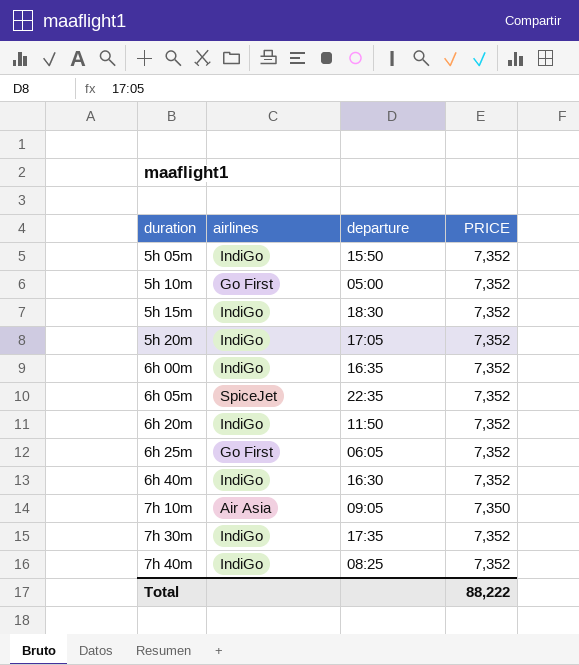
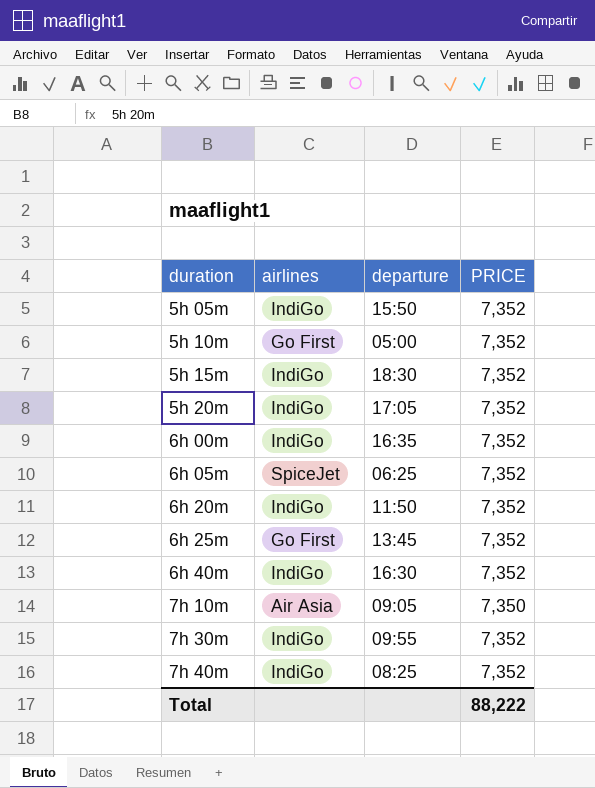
6h 05m | departure: 22:35 -> 06:25
6h 25m | departure: 06:05 -> 13:45
7h 30m | departure: 17:35 -> 09:55

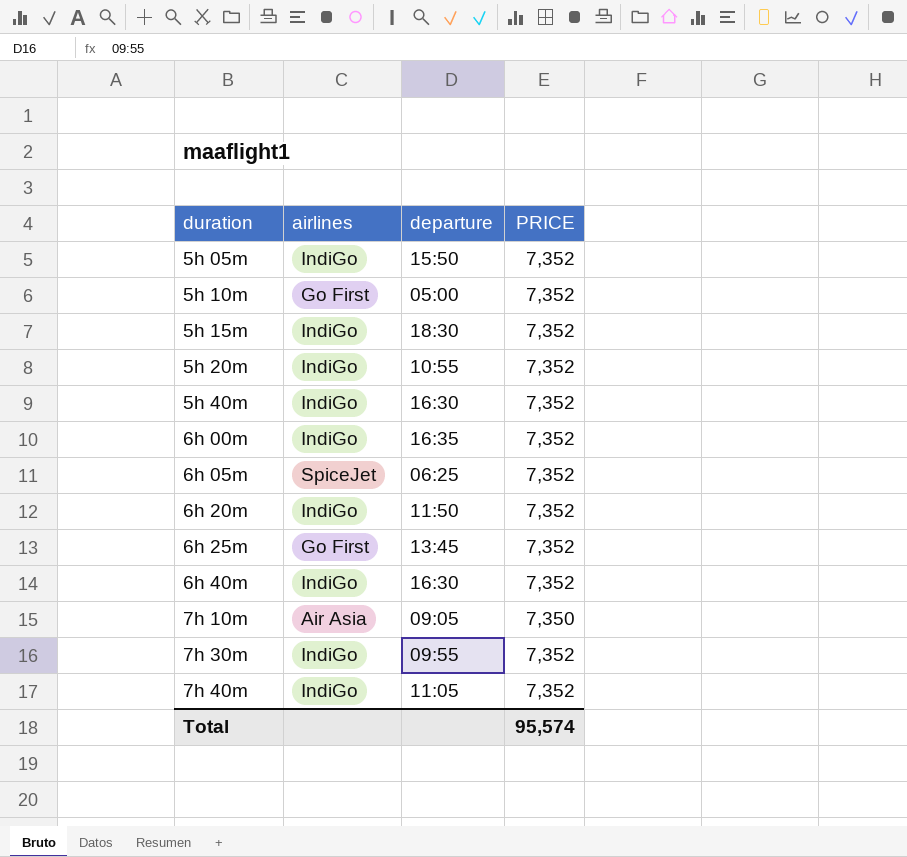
5h 20m | departure: 17:05 -> 10:55
row 5h 40m: none -> IndiGo | 16:30 | 7,352
7h 40m | departure: 08:25 -> 11:05
Total | PRICE: 88,222 -> 95,574

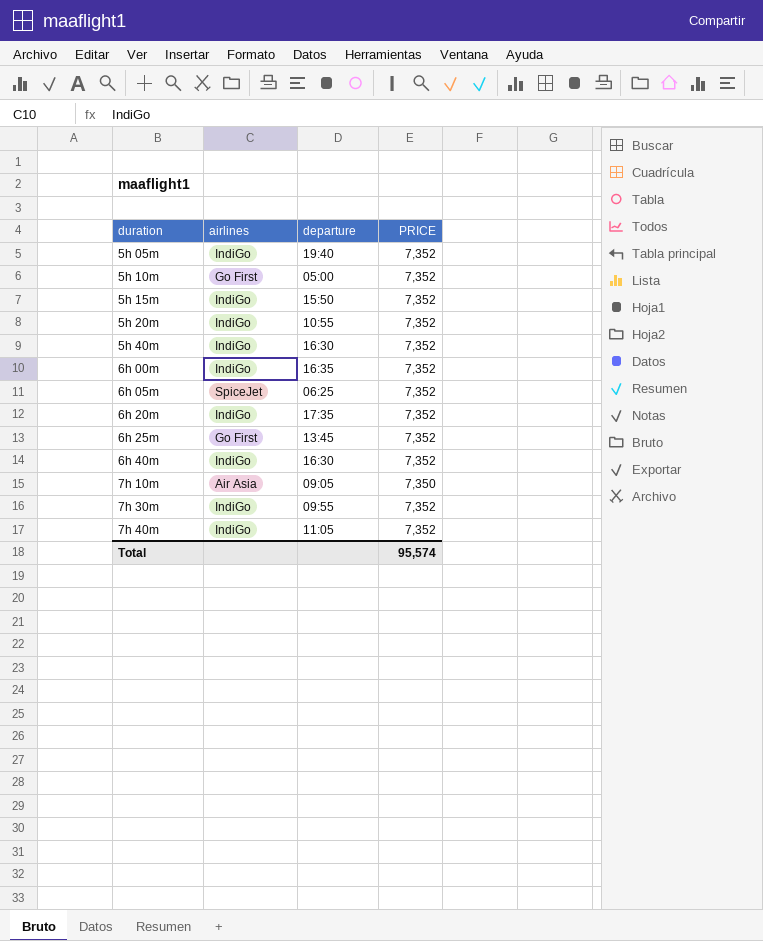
5h 05m | departure: 15:50 -> 19:40
5h 15m | departure: 18:30 -> 15:50
6h 20m | departure: 11:50 -> 17:35

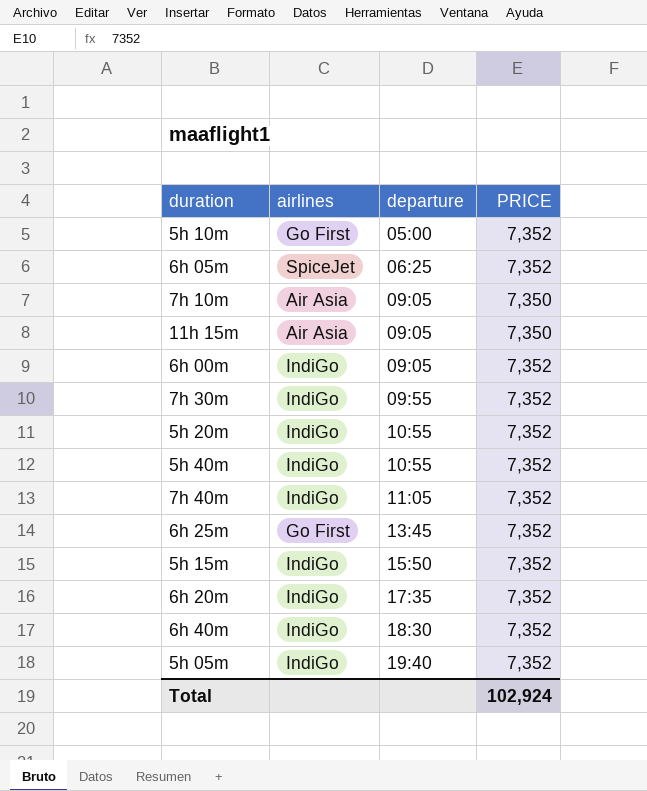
row order: duration ascending -> departure ascending
row 11h 15m: none -> Air Asia | 09:05 | 7,350
6h 00m | departure: 16:35 -> 09:05
5h 40m | departure: 16:30 -> 10:55
6h 40m | departure: 16:30 -> 18:30
Total | PRICE: 95,574 -> 102,924

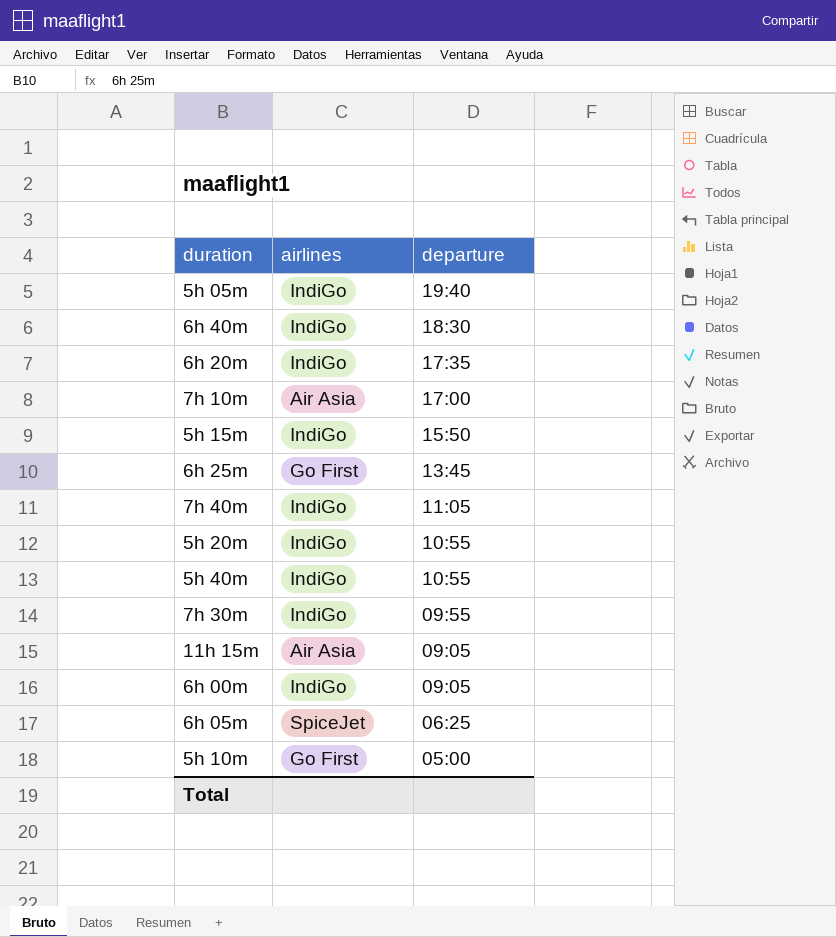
row order: departure ascending -> departure descending
column PRICE | position: 4 -> none
7h 10m | departure: 09:05 -> 17:00

